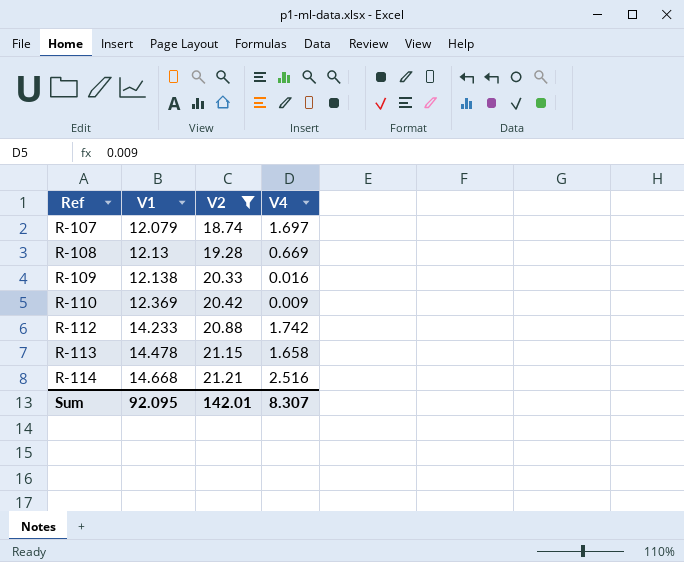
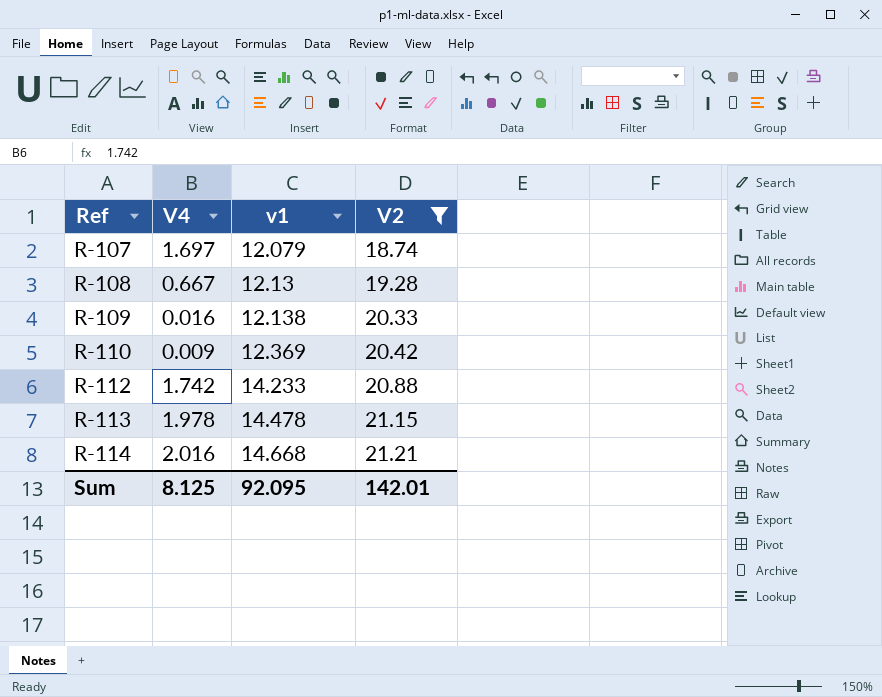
column V4 | position: 4 -> 2
column name: V1 -> v1
R-108 | V4: 0.669 -> 0.667
R-113 | V4: 1.658 -> 1.978
R-114 | V4: 2.516 -> 2.016
Sum | V4: 8.307 -> 8.125

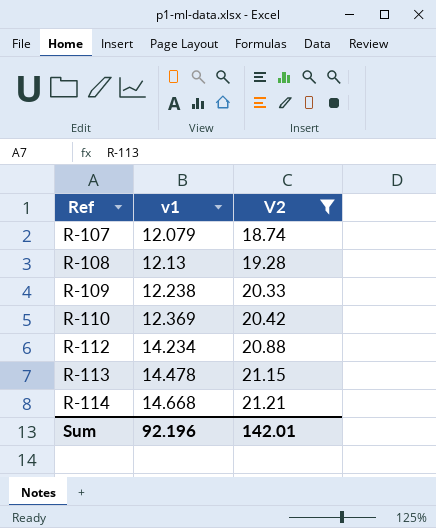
column V4 | position: 2 -> none
R-109 | v1: 12.138 -> 12.238
R-112 | v1: 14.233 -> 14.234
Sum | v1: 92.095 -> 92.196

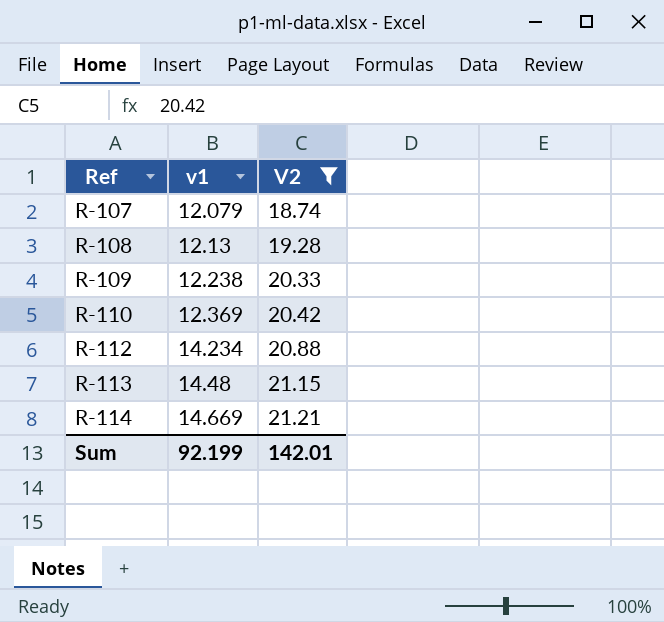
R-113 | v1: 14.478 -> 14.48
R-114 | v1: 14.668 -> 14.669
Sum | v1: 92.196 -> 92.199

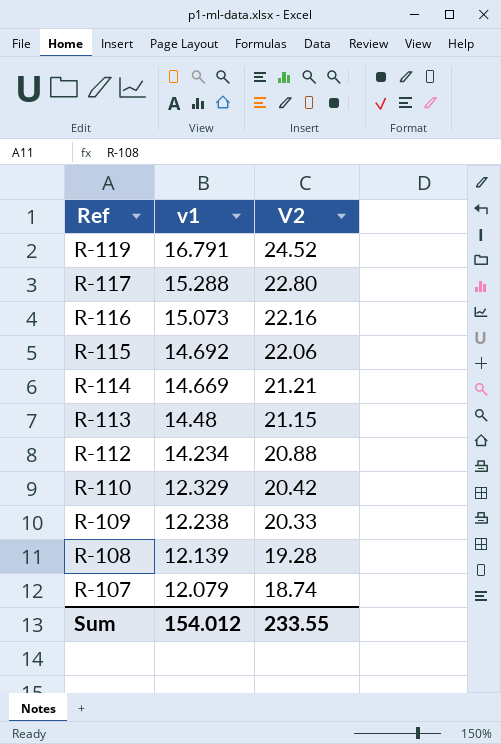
filter: V2 <= 21.21 -> none
row order: Ref ascending -> Ref descending
R-110 | v1: 12.369 -> 12.329
R-108 | v1: 12.13 -> 12.139
Sum | v1: 92.199 -> 154.012
Sum | V2: 142.01 -> 233.55

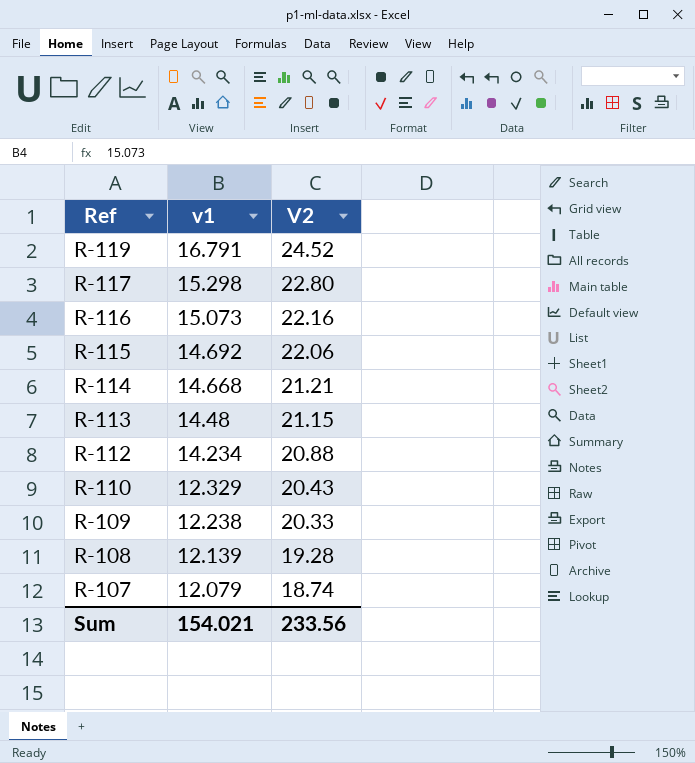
R-117 | v1: 15.288 -> 15.298
R-114 | v1: 14.669 -> 14.668
R-110 | V2: 20.42 -> 20.43
Sum | v1: 154.012 -> 154.021
Sum | V2: 233.55 -> 233.56

